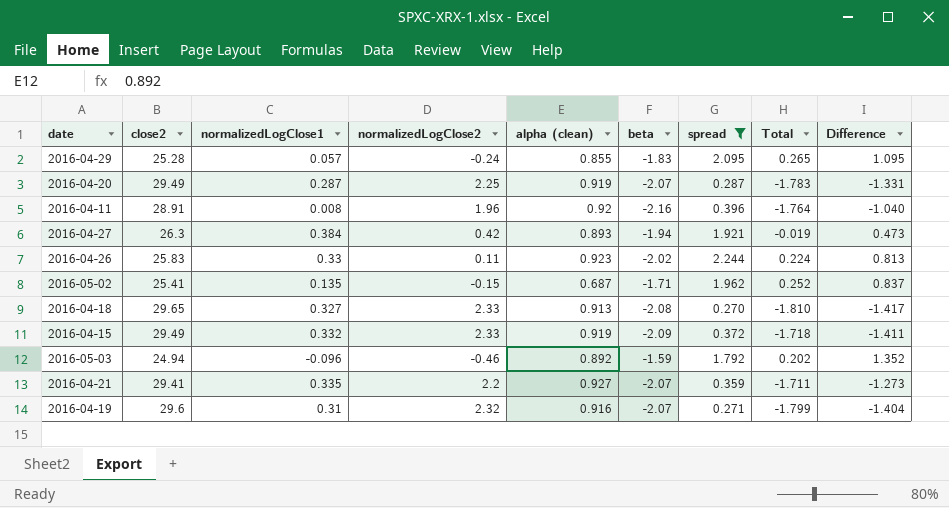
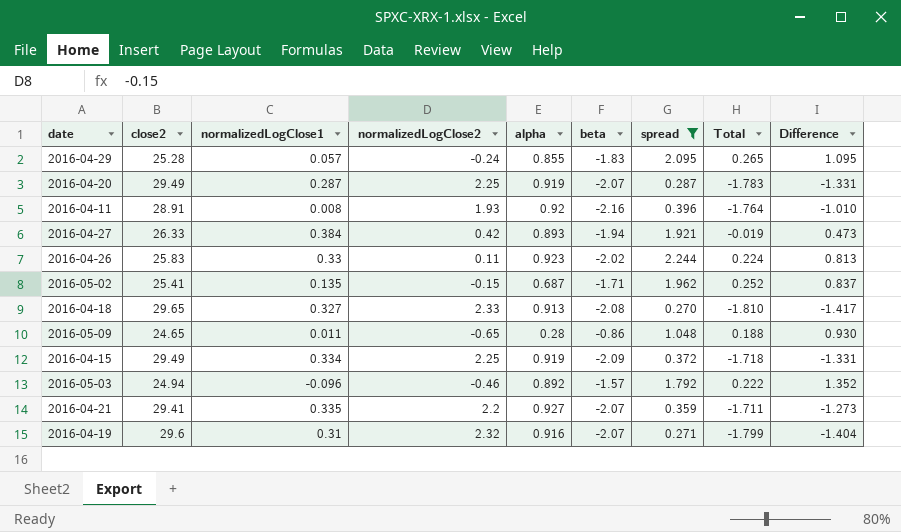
column name: alpha (clean) -> alpha
2016-04-11 | normalizedLogClose2: 1.96 -> 1.93
2016-04-11 | Difference: -1.040 -> -1.010
2016-04-27 | close2: 26.3 -> 26.33
row 2016-05-09: none -> 24.65 | 0.011 | -0.65 | 0.28 | -0.86 | 1.048 | 0.188 | 0.930
2016-04-15 | normalizedLogClose1: 0.332 -> 0.334
2016-04-15 | normalizedLogClose2: 2.33 -> 2.25
2016-04-15 | Difference: -1.411 -> -1.331
2016-05-03 | beta: -1.59 -> -1.57
2016-05-03 | Total: 0.202 -> 0.222

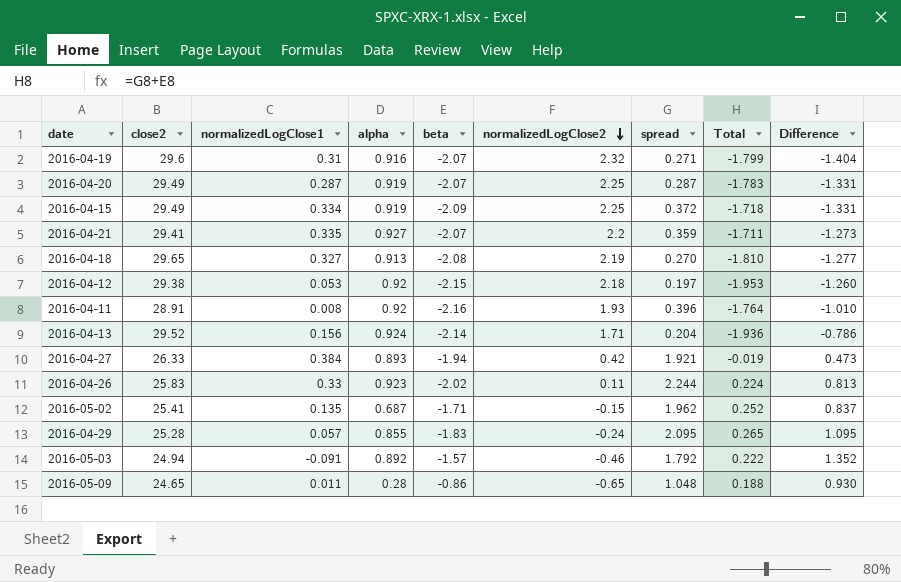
filter: spread >= 0.270 -> none
row order: none -> normalizedLogClose2 descending
column normalizedLogClose2 | position: 4 -> 6
2016-04-18 | normalizedLogClose2: 2.33 -> 2.19
2016-04-18 | Difference: -1.417 -> -1.277
2016-05-03 | normalizedLogClose1: -0.096 -> -0.091

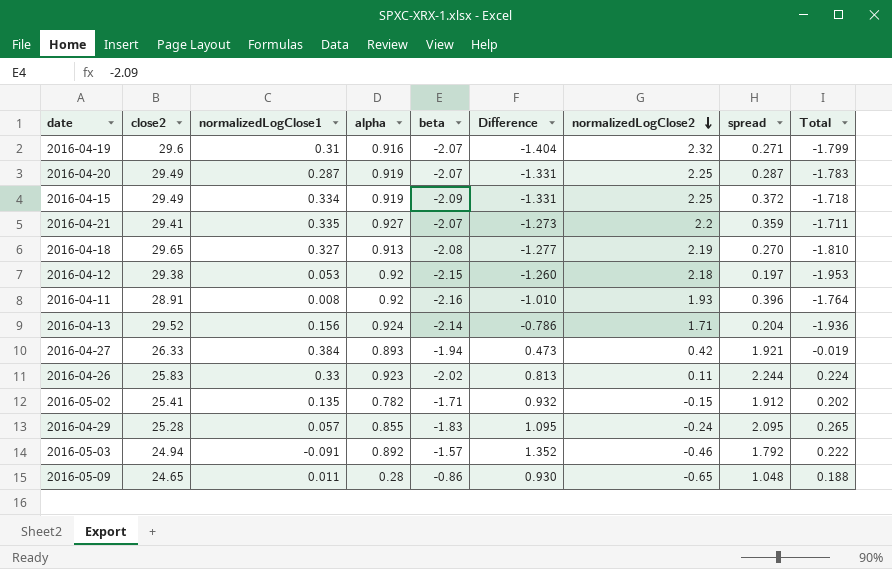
column Difference | position: 9 -> 6
2016-05-02 | alpha: 0.687 -> 0.782
2016-05-02 | Difference: 0.837 -> 0.932
2016-05-02 | spread: 1.962 -> 1.912
2016-05-02 | Total: 0.252 -> 0.202

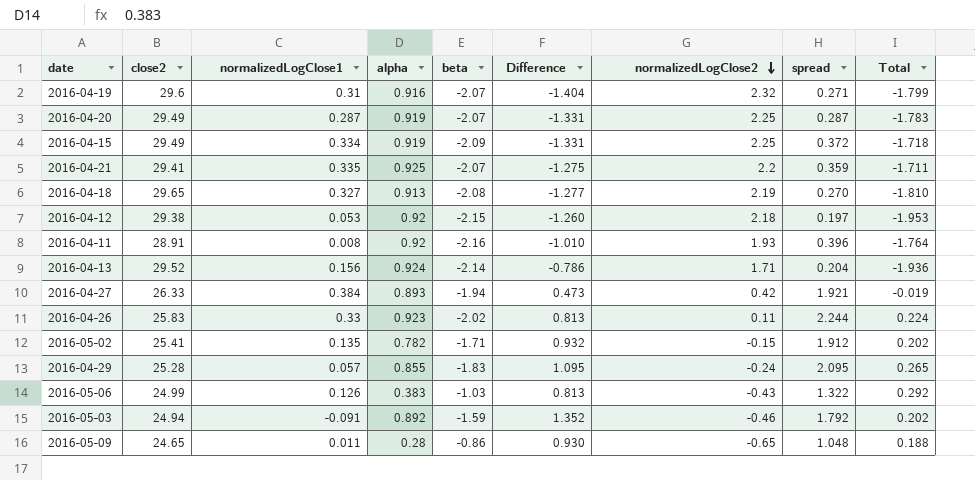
2016-04-21 | alpha: 0.927 -> 0.925
2016-04-21 | Difference: -1.273 -> -1.275
row 2016-05-06: none -> 24.99 | 0.126 | 0.383 | -1.03 | 0.813 | -0.43 | 1.322 | 0.292
2016-05-03 | beta: -1.57 -> -1.59
2016-05-03 | Total: 0.222 -> 0.202

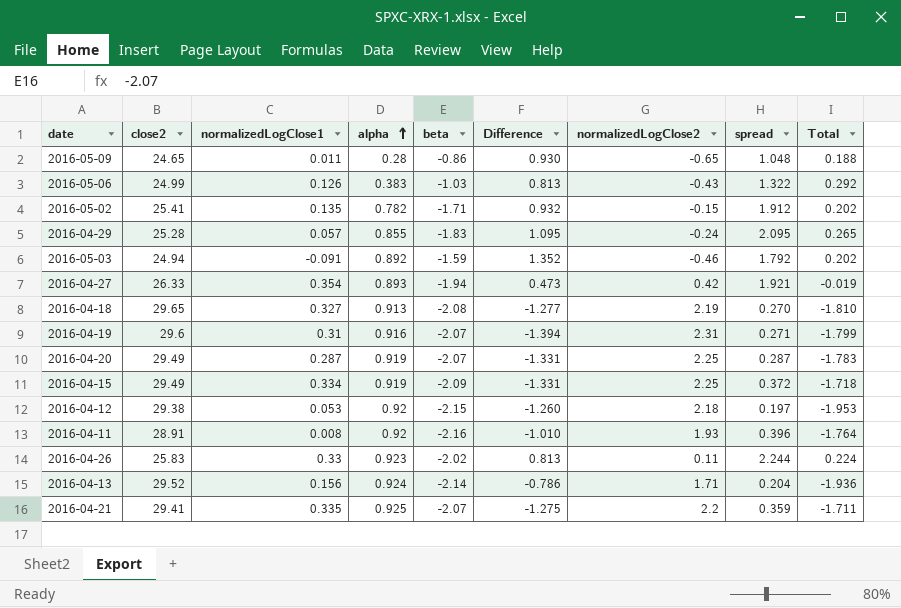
row order: normalizedLogClose2 descending -> alpha ascending
2016-04-27 | normalizedLogClose1: 0.384 -> 0.354
2016-04-19 | Difference: -1.404 -> -1.394
2016-04-19 | normalizedLogClose2: 2.32 -> 2.31

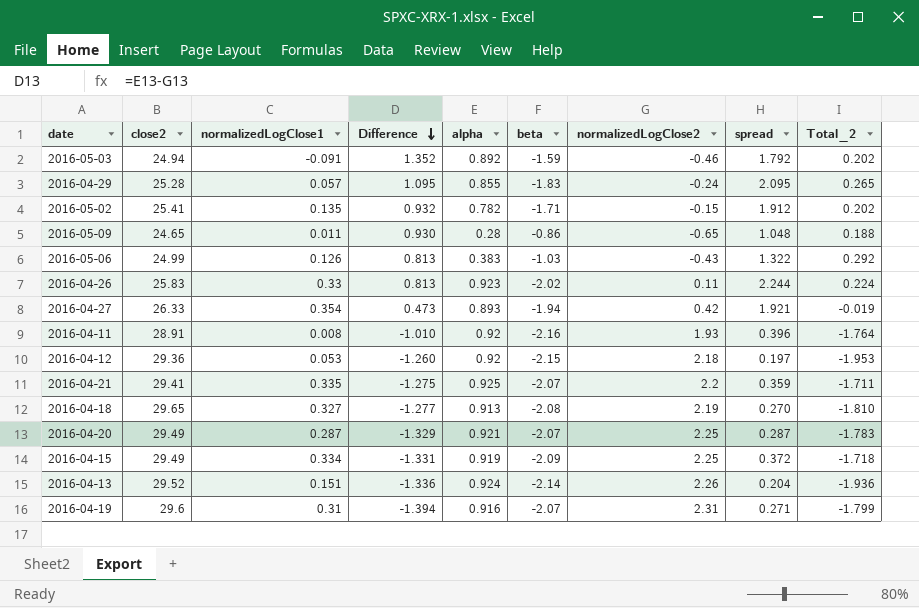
row order: alpha ascending -> Difference descending
column Difference | position: 6 -> 4
column name: Total -> Total_2
2016-04-12 | close2: 29.38 -> 29.36
2016-04-20 | Difference: -1.331 -> -1.329
2016-04-20 | alpha: 0.919 -> 0.921
2016-04-13 | normalizedLogClose1: 0.156 -> 0.151
2016-04-13 | Difference: -0.786 -> -1.336
2016-04-13 | normalizedLogClose2: 1.71 -> 2.26

